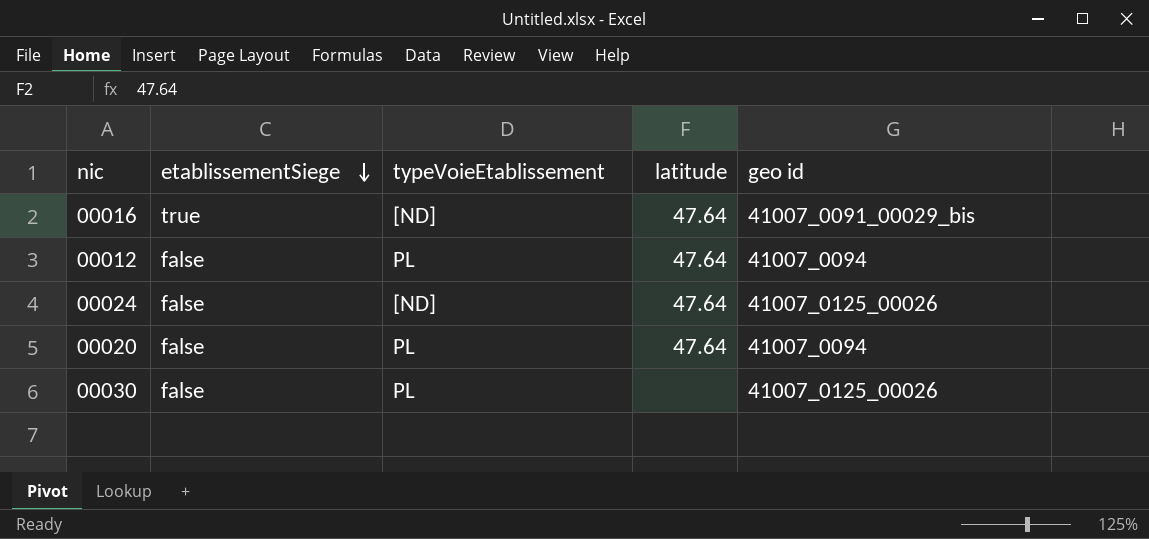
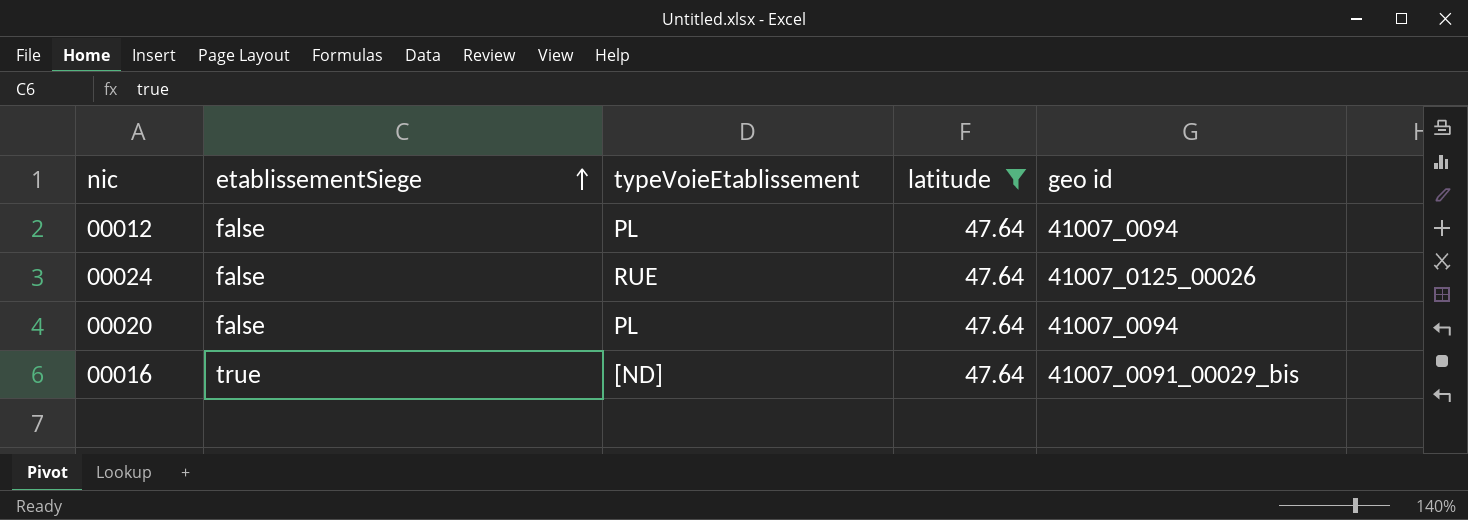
filter: none -> latitude = 47.64
row order: etablissementSiege descending -> etablissementSiege ascending
00024 | typeVoieEtablissement: [ND] -> RUE

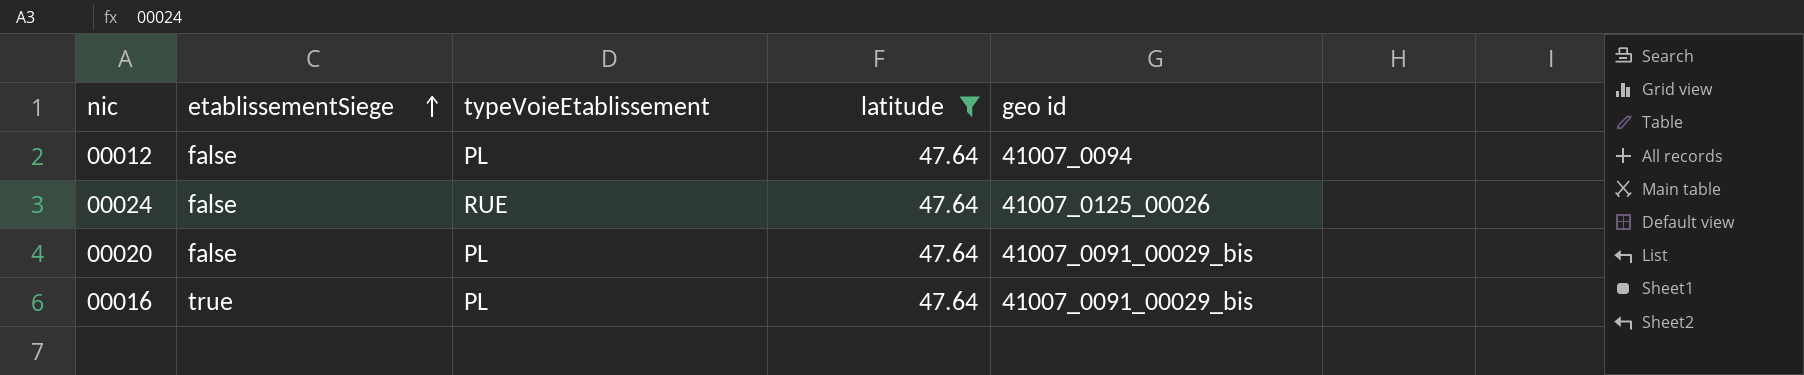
00020 | geo id: 41007_0094 -> 41007_0091_00029_bis
00016 | typeVoieEtablissement: [ND] -> PL

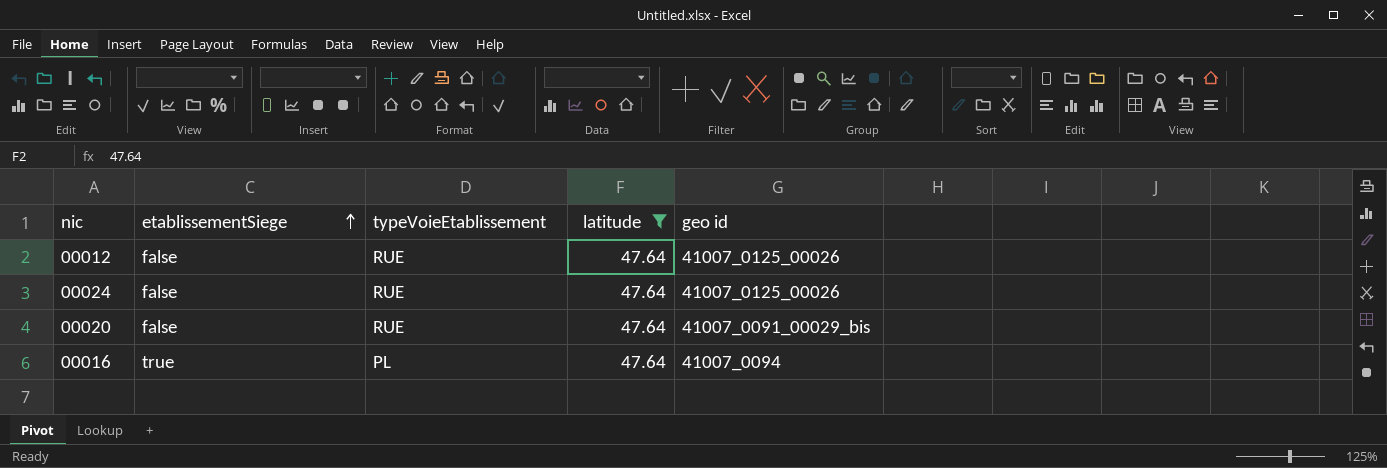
00012 | typeVoieEtablissement: PL -> RUE
00012 | geo id: 41007_0094 -> 41007_0125_00026
00020 | typeVoieEtablissement: PL -> RUE
00016 | geo id: 41007_0091_00029_bis -> 41007_0094

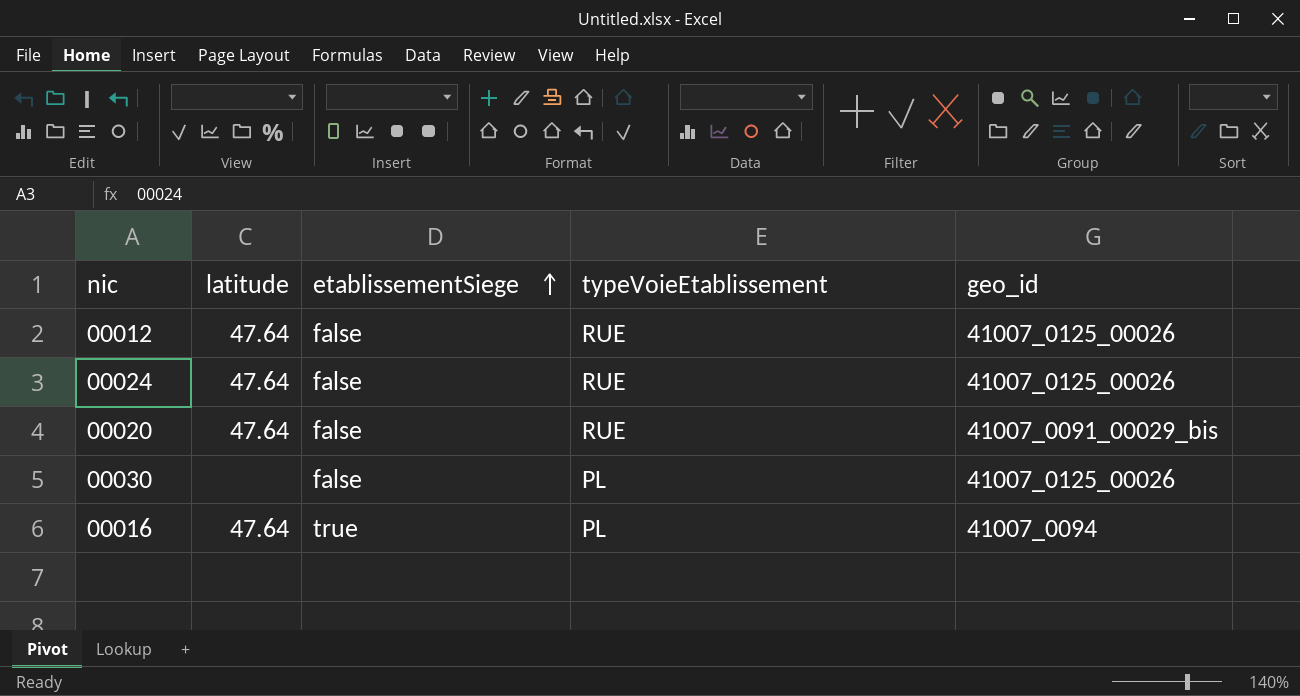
filter: latitude = 47.64 -> none
column latitude | position: 4 -> 2
column name: geo id -> geo_id

